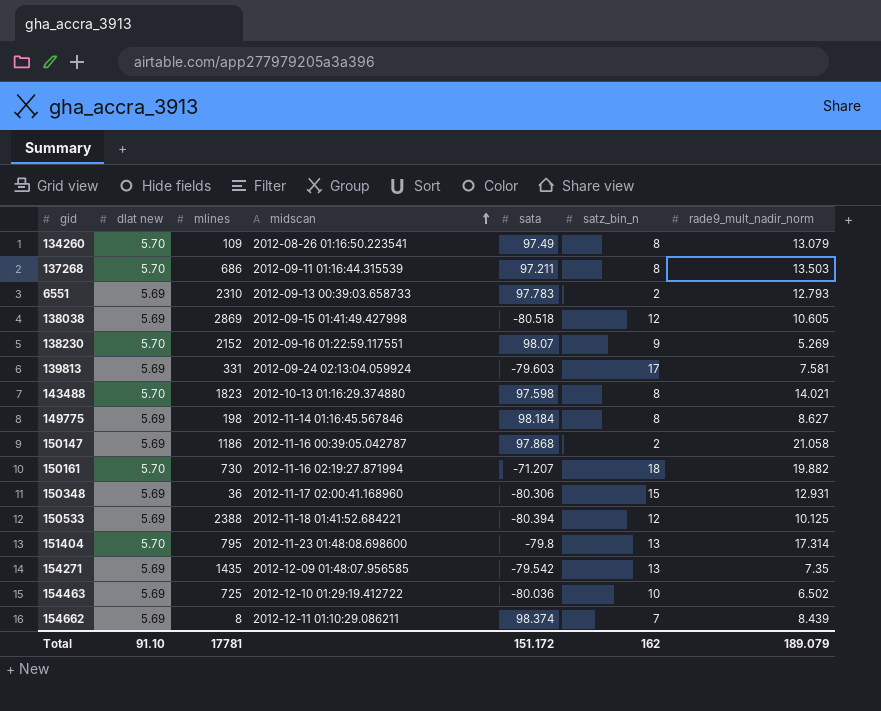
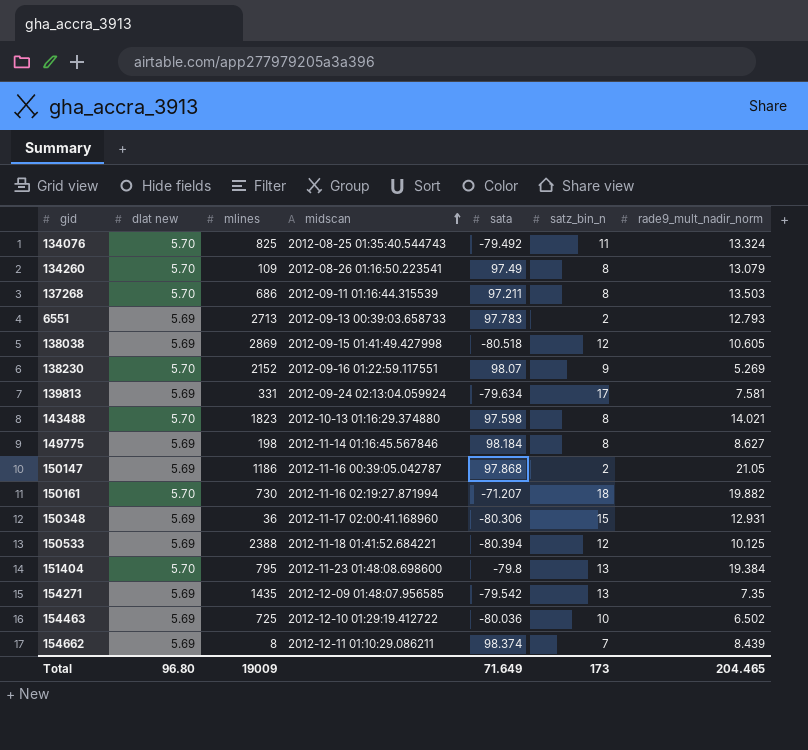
row 134076: none -> 5.70 | 825 | 2012-08-25 01:35:40.544743 | -79.492 | 11 | 13.324
6551 | mlines: 2310 -> 2713
139813 | sata: -79.603 -> -79.634
150147 | rade9_mult_nadir_norm: 21.058 -> 21.05
151404 | rade9_mult_nadir_norm: 17.314 -> 19.384
Total | dlat new: 91.10 -> 96.80
Total | mlines: 17781 -> 19009
Total | sata: 151.172 -> 71.649
Total | satz_bin_n: 162 -> 173
Total | rade9_mult_nadir_norm: 189.079 -> 204.465

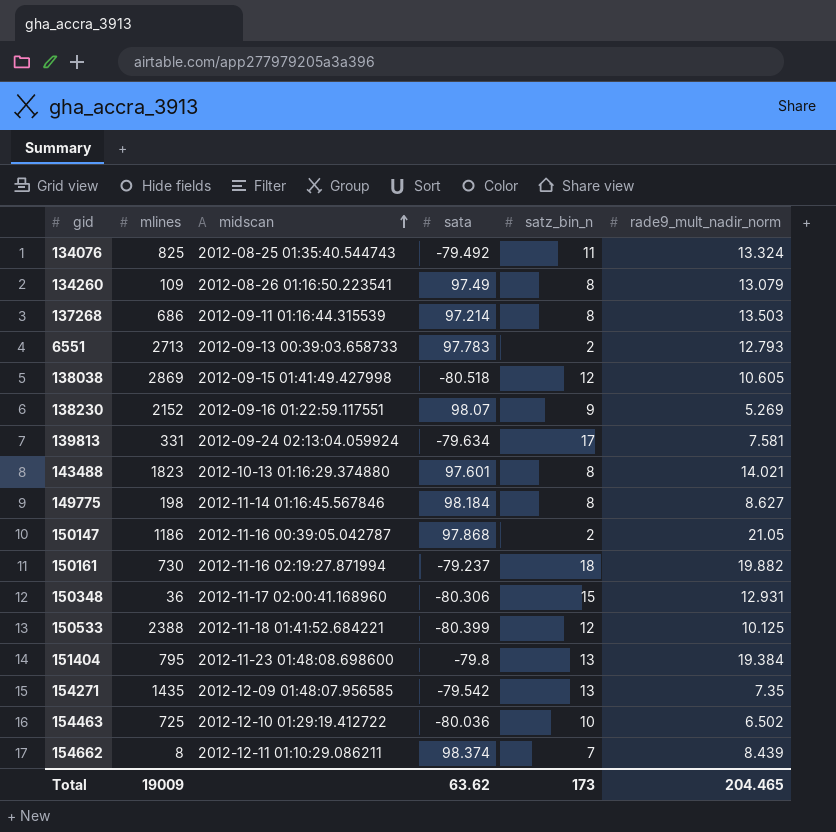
column dlat new | position: 2 -> none
137268 | sata: 97.211 -> 97.214
143488 | sata: 97.598 -> 97.601
150161 | sata: -71.207 -> -79.237
150533 | sata: -80.394 -> -80.399
Total | sata: 71.649 -> 63.62

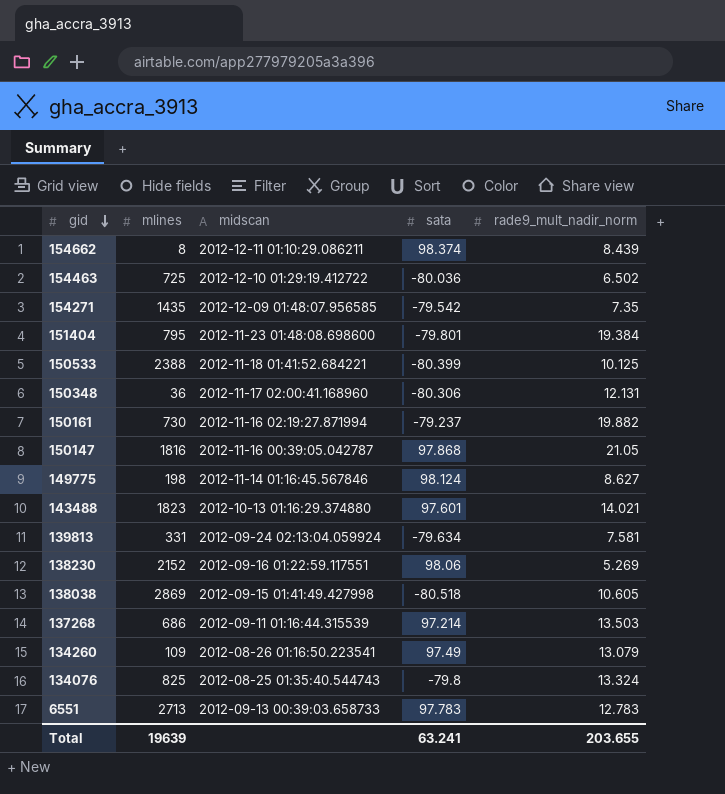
row order: midscan ascending -> gid descending
column satz_bin_n | position: 5 -> none
151404 | sata: -79.8 -> -79.801
150348 | rade9_mult_nadir_norm: 12.931 -> 12.131
150147 | mlines: 1186 -> 1816
149775 | sata: 98.184 -> 98.124
138230 | sata: 98.07 -> 98.06
134076 | sata: -79.492 -> -79.8
6551 | rade9_mult_nadir_norm: 12.793 -> 12.783
Total | mlines: 19009 -> 19639
Total | sata: 63.62 -> 63.241
Total | rade9_mult_nadir_norm: 204.465 -> 203.655

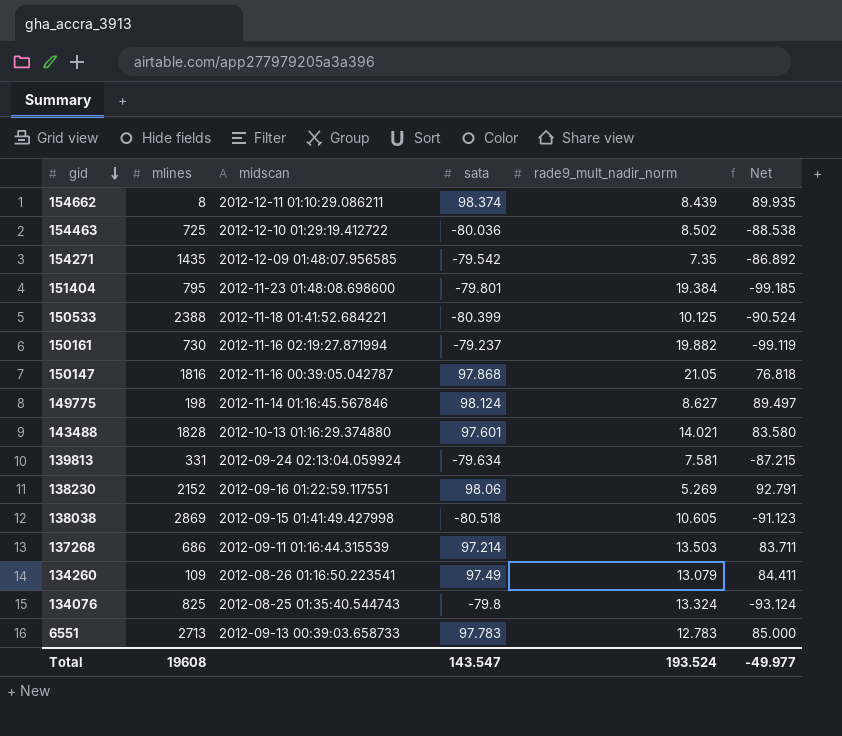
column Net | formula: none -> [sata] - [rade9_mult_nadir_norm]
row 150348: 36 | 2012-11-17 02:00:41.168960 | -80.306 | 12.131 -> none
154463 | rade9_mult_nadir_norm: 6.502 -> 8.502
143488 | mlines: 1823 -> 1828
Total | mlines: 19639 -> 19608
Total | sata: 63.241 -> 143.547
Total | rade9_mult_nadir_norm: 203.655 -> 193.524

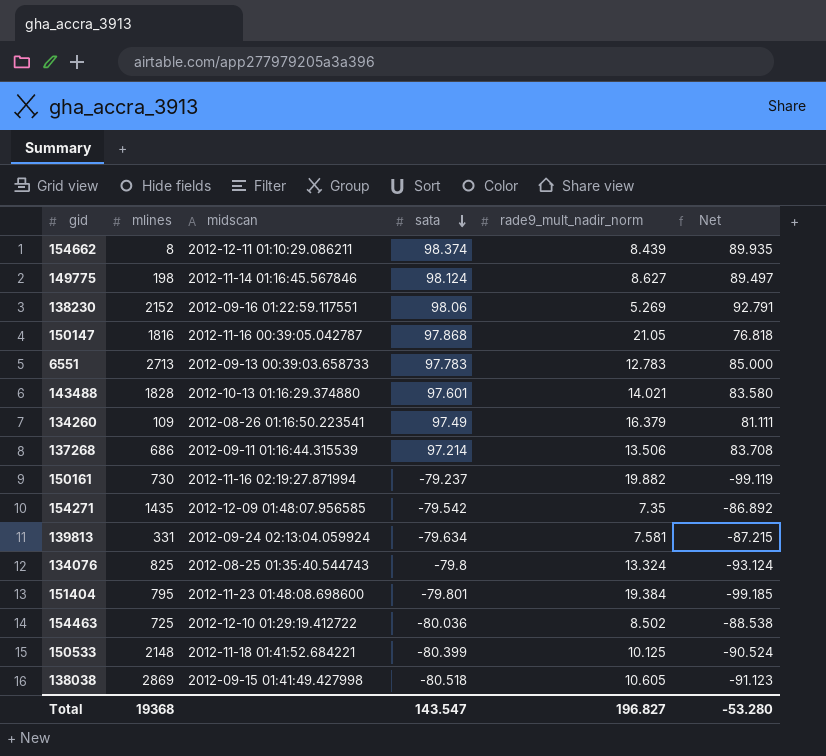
row order: gid descending -> sata descending
134260 | rade9_mult_nadir_norm: 13.079 -> 16.379
134260 | Net: 84.411 -> 81.111
137268 | rade9_mult_nadir_norm: 13.503 -> 13.506
137268 | Net: 83.711 -> 83.708
150533 | mlines: 2388 -> 2148
Total | mlines: 19608 -> 19368
Total | rade9_mult_nadir_norm: 193.524 -> 196.827
Total | Net: -49.977 -> -53.280

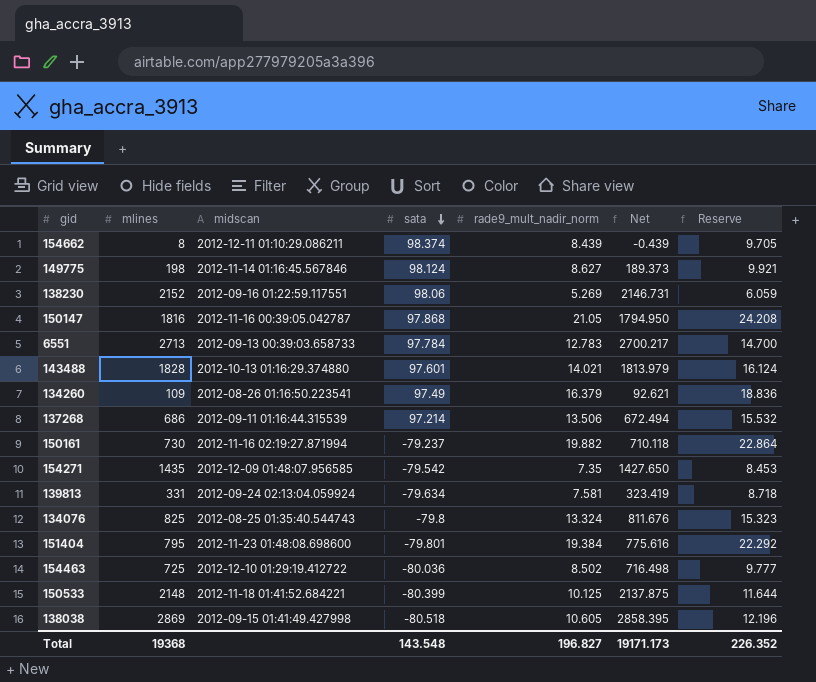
column Net | formula: [sata] - [rade9_mult_nadir_norm] -> [mlines] - [rade9_mult_nadir_norm]
column Reserve | formula: none -> [rade9_mult_nadir_norm] * 1.15
6551 | sata: 97.783 -> 97.784
Total | sata: 143.547 -> 143.548
Total | Net: -53.280 -> 19171.173

